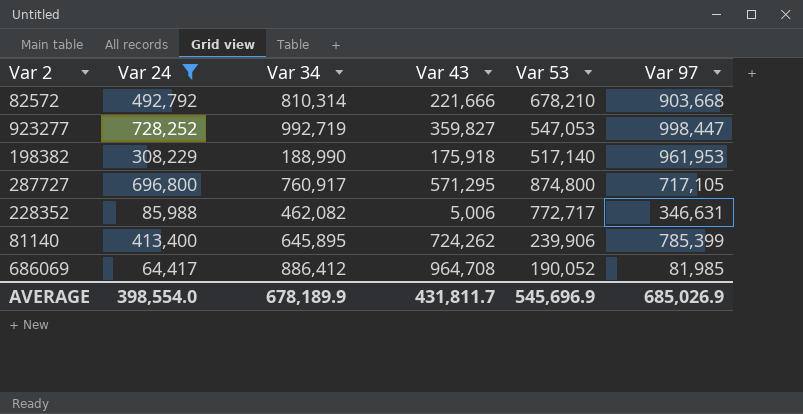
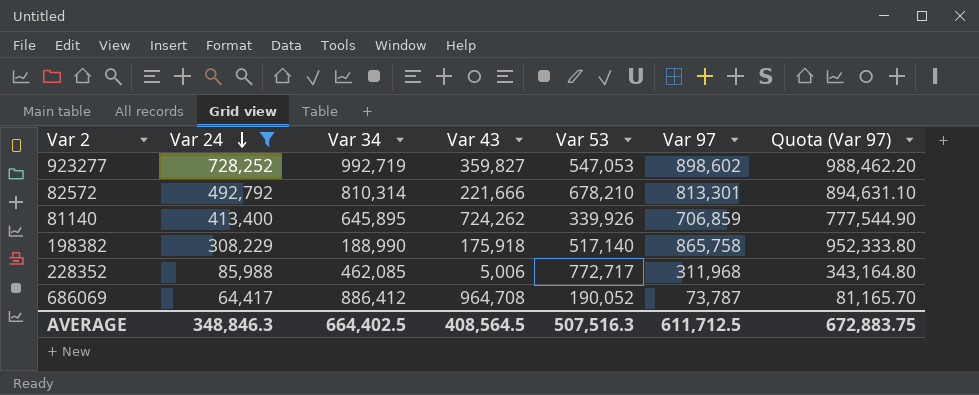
row order: none -> Var 24 descending
column Quota (Var 97) | formula: none -> [Var 97] * 1.1
row 287727: 696,800 | 760,917 | 571,295 | 874,800 | 717,105 -> none
923277 | Var 97: 998,447 -> 898,602
82572 | Var 97: 903,668 -> 813,301
81140 | Var 53: 239,906 -> 339,926
81140 | Var 97: 785,399 -> 706,859
198382 | Var 97: 961,953 -> 865,758
228352 | Var 34: 462,082 -> 462,085
228352 | Var 97: 346,631 -> 311,968
686069 | Var 97: 81,985 -> 73,787
AVERAGE | Var 24: 398,554.0 -> 348,846.3
AVERAGE | Var 34: 678,189.9 -> 664,402.5
AVERAGE | Var 43: 431,811.7 -> 408,564.5
AVERAGE | Var 53: 545,696.9 -> 507,516.3
AVERAGE | Var 97: 685,026.9 -> 611,712.5

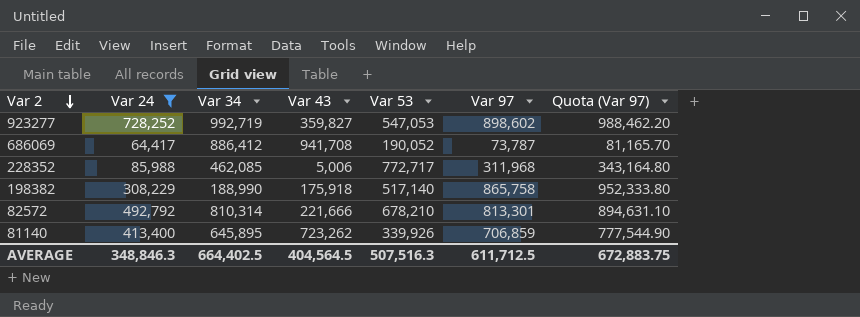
row order: Var 24 descending -> Var 2 descending
686069 | Var 43: 964,708 -> 941,708
81140 | Var 43: 724,262 -> 723,262
AVERAGE | Var 43: 408,564.5 -> 404,564.5

